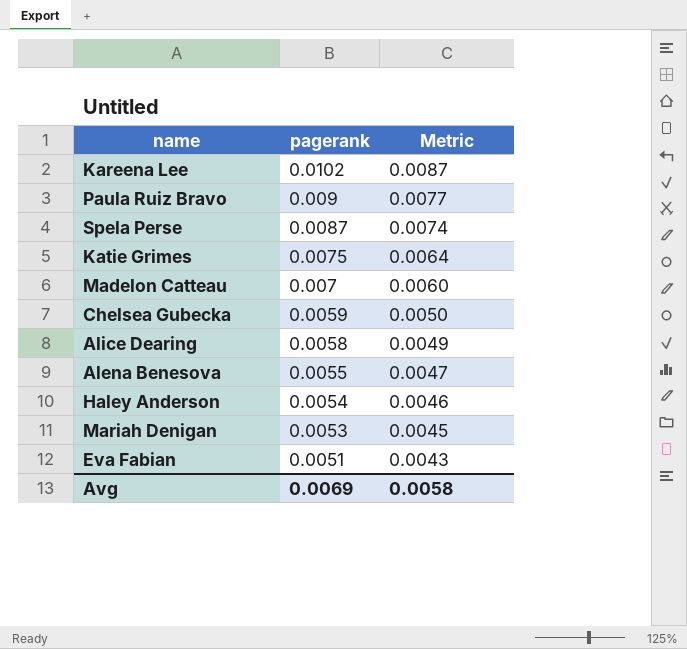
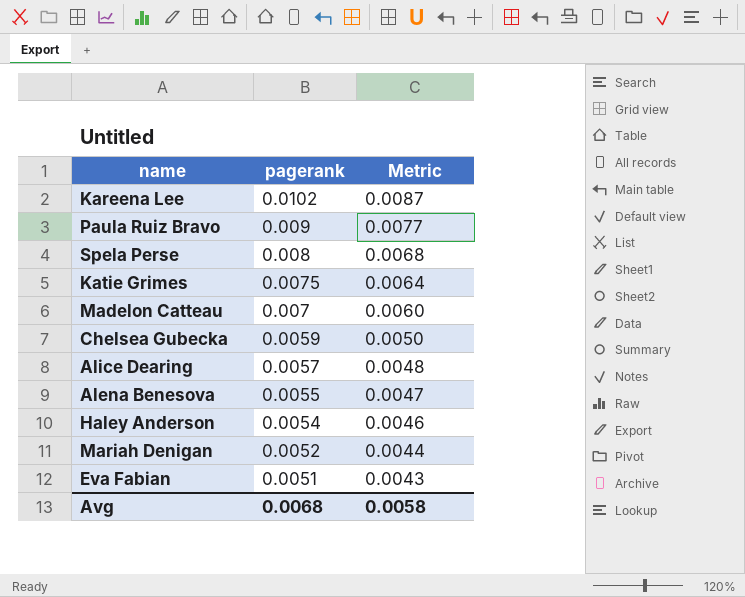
Spela Perse | pagerank: 0.0087 -> 0.008
Spela Perse | Metric: 0.0074 -> 0.0068
Alice Dearing | pagerank: 0.0058 -> 0.0057
Alice Dearing | Metric: 0.0049 -> 0.0048
Mariah Denigan | pagerank: 0.0053 -> 0.0052
Mariah Denigan | Metric: 0.0045 -> 0.0044
Avg | pagerank: 0.0069 -> 0.0068

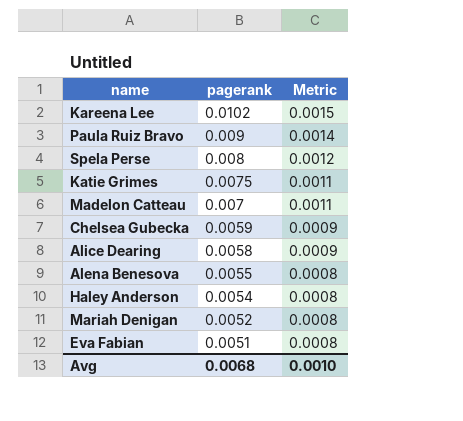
column Metric | formula: [pagerank] * 0.85 -> [pagerank] * 0.15
Alice Dearing | pagerank: 0.0057 -> 0.0058
Avg | Metric: 0.0058 -> 0.0010

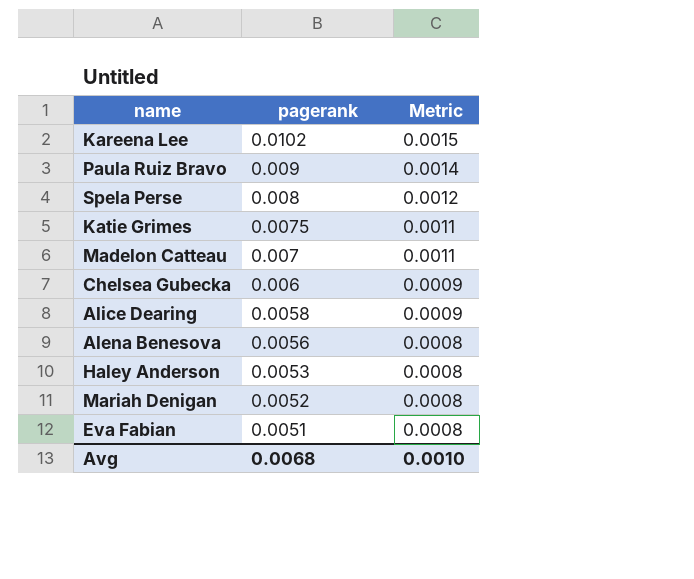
Chelsea Gubecka | pagerank: 0.0059 -> 0.006
Alena Benesova | pagerank: 0.0055 -> 0.0056
Haley Anderson | pagerank: 0.0054 -> 0.0053

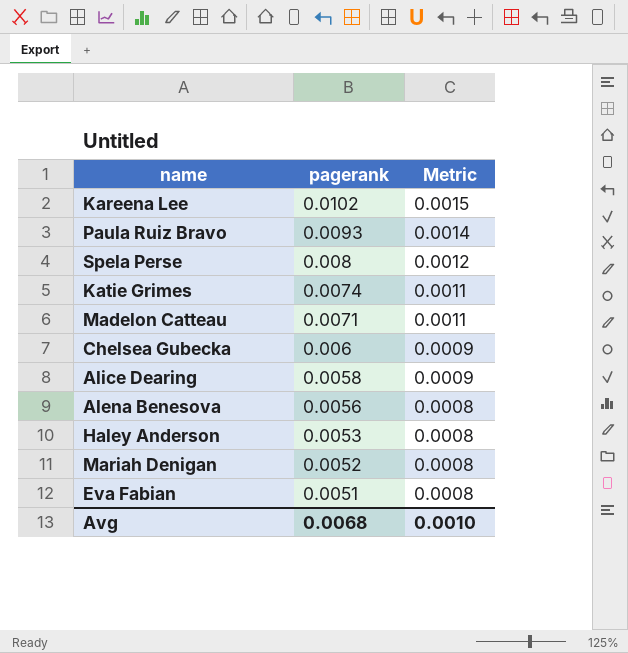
Paula Ruiz Bravo | pagerank: 0.009 -> 0.0093
Katie Grimes | pagerank: 0.0075 -> 0.0074
Madelon Catteau | pagerank: 0.007 -> 0.0071

